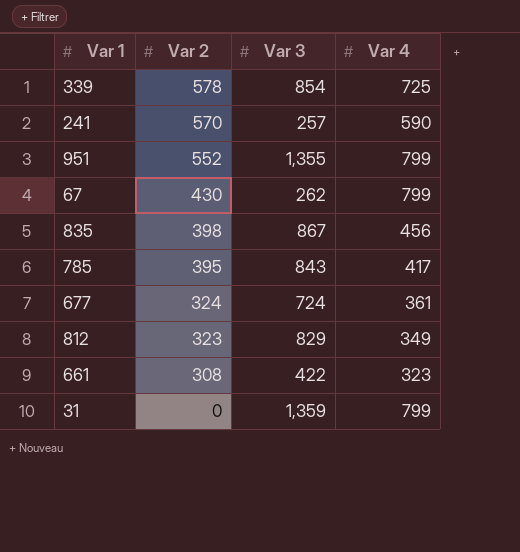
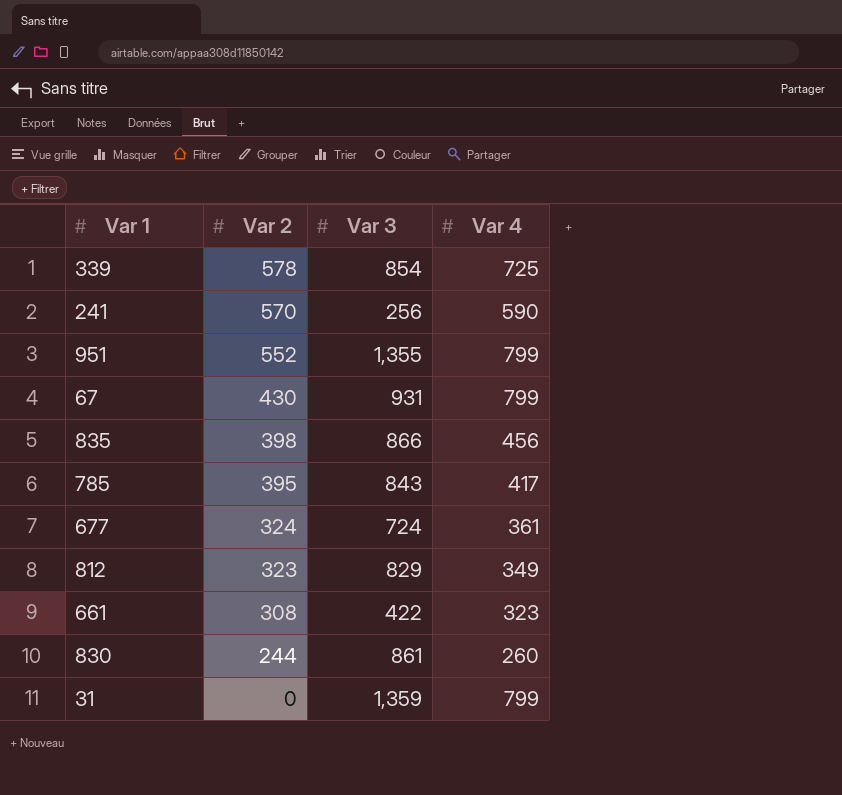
241 | Var 3: 257 -> 256
67 | Var 3: 262 -> 931
835 | Var 3: 867 -> 866
row 830: none -> 244 | 861 | 260

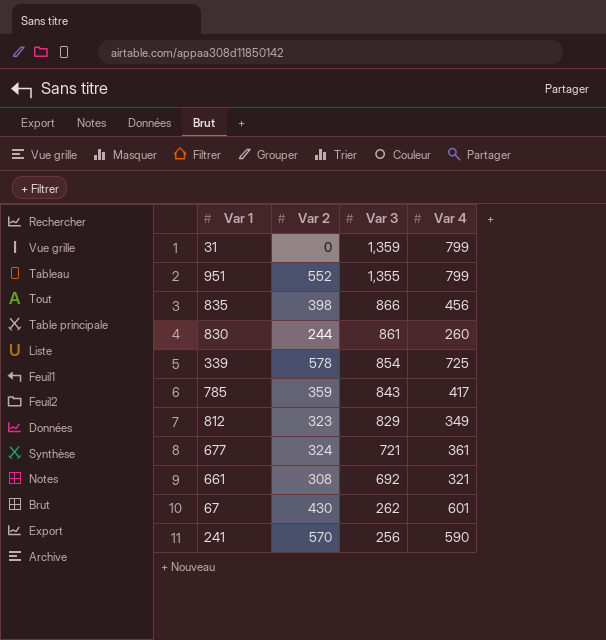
row order: Var 2 descending -> Var 3 descending
785 | Var 2: 395 -> 359
677 | Var 3: 724 -> 721
661 | Var 3: 422 -> 692
661 | Var 4: 323 -> 321
67 | Var 3: 931 -> 262
67 | Var 4: 799 -> 601

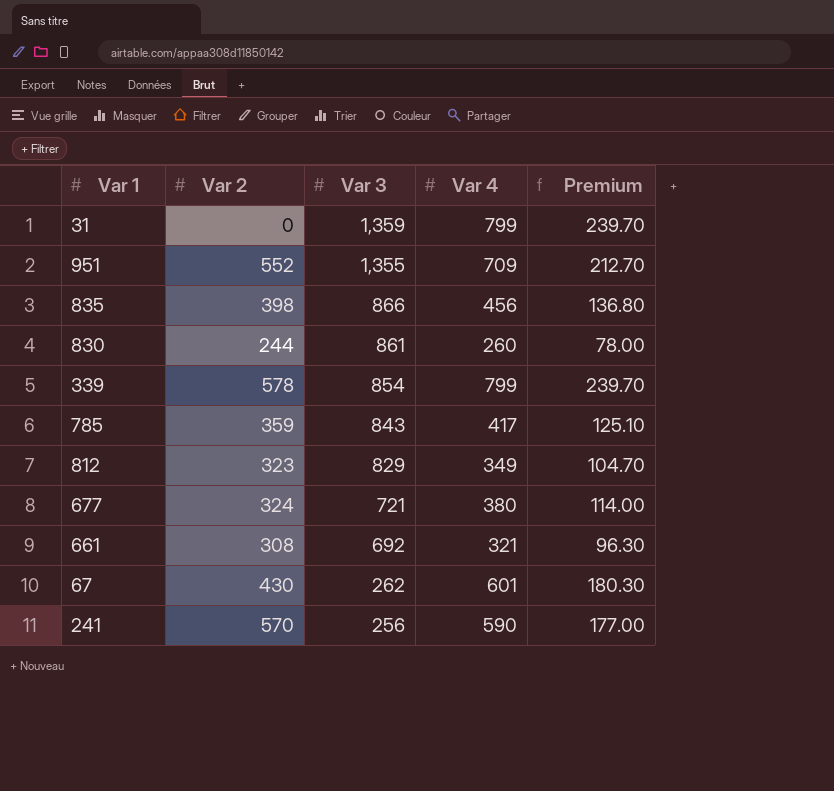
column Premium | formula: none -> [Var 4] * 0.3
951 | Var 4: 799 -> 709
339 | Var 4: 725 -> 799
677 | Var 4: 361 -> 380

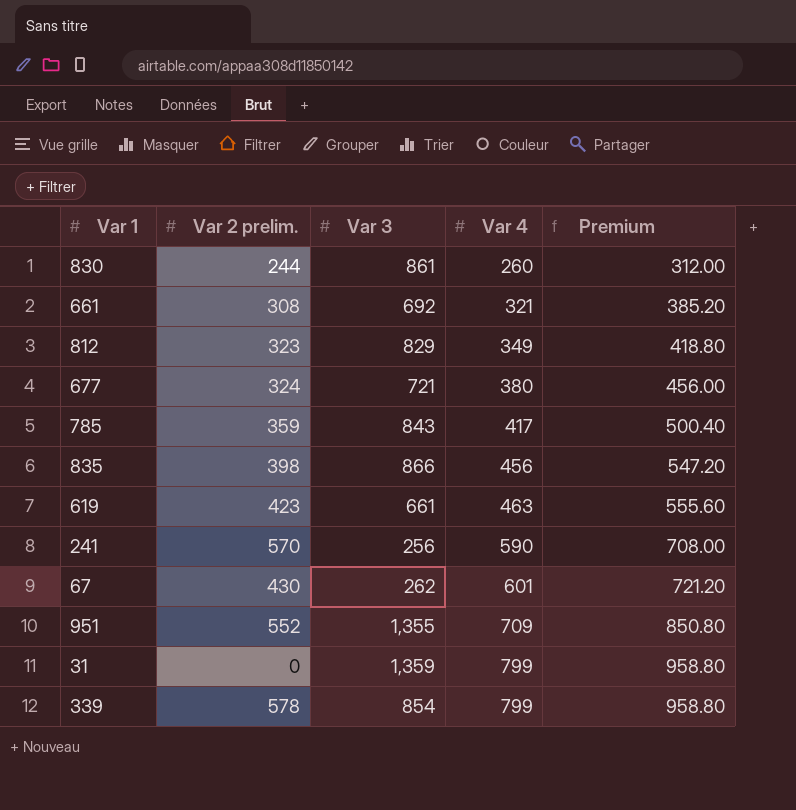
row order: Var 3 descending -> Var 4 ascending
column name: Var 2 -> Var 2 prelim.
column Premium | formula: [Var 4] * 0.3 -> [Var 4] * 1.2
row 619: none -> 423 | 661 | 463 | 555.60

